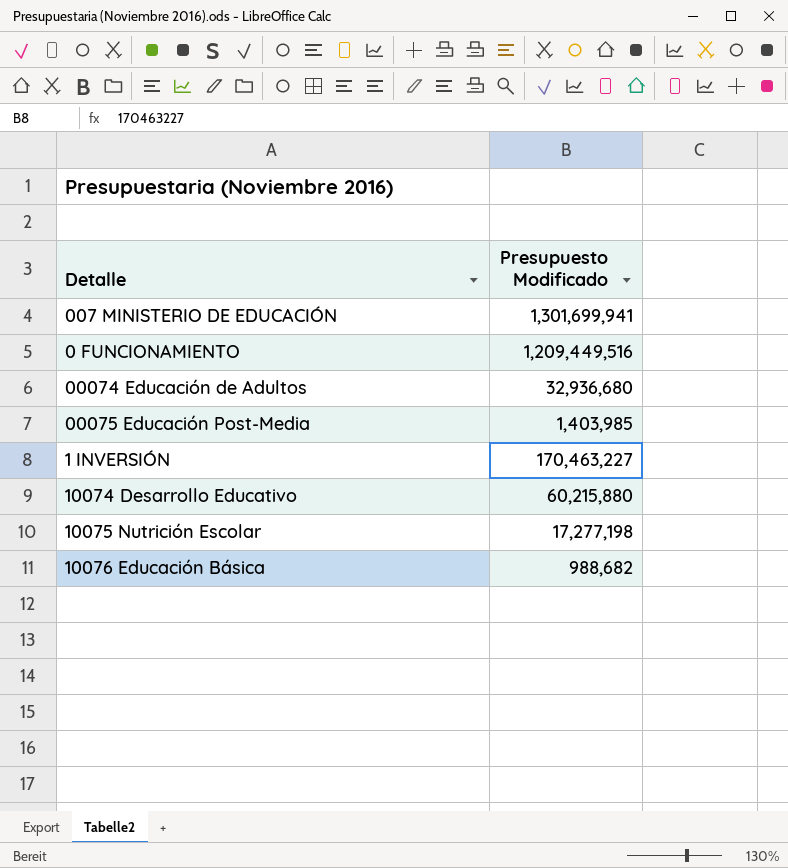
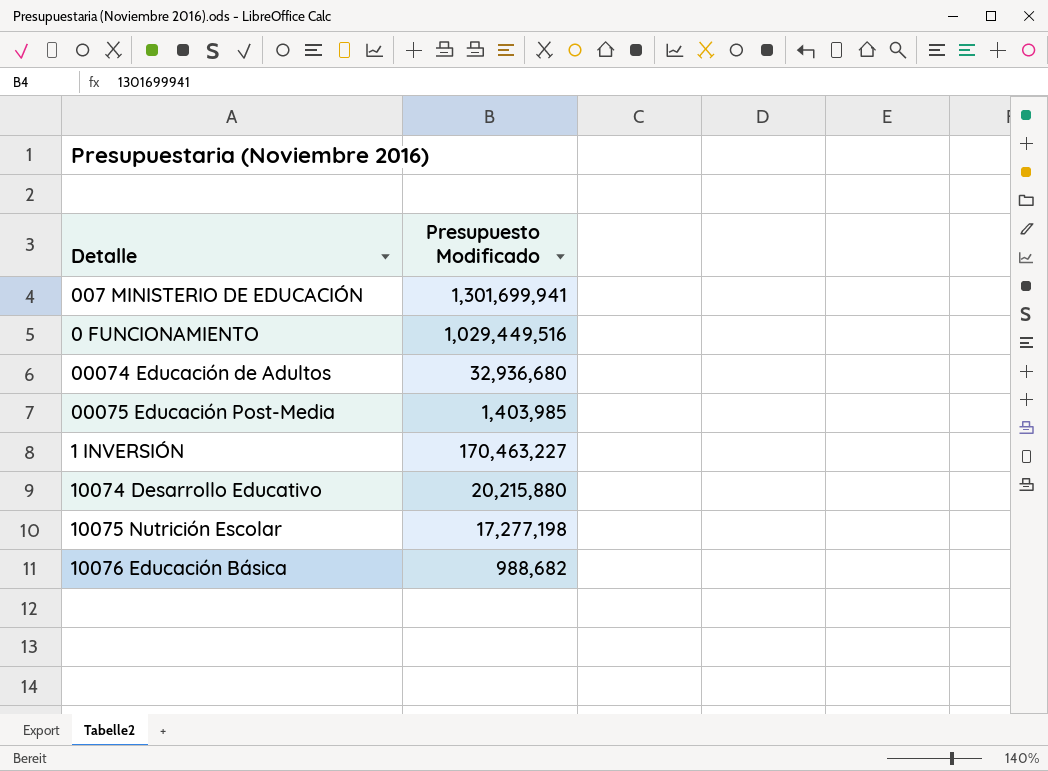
0 FUNCIONAMIENTO | Presupuesto Modificado: 1,209,449,516 -> 1,029,449,516
10074 Desarrollo Educativo | Presupuesto Modificado: 60,215,880 -> 20,215,880

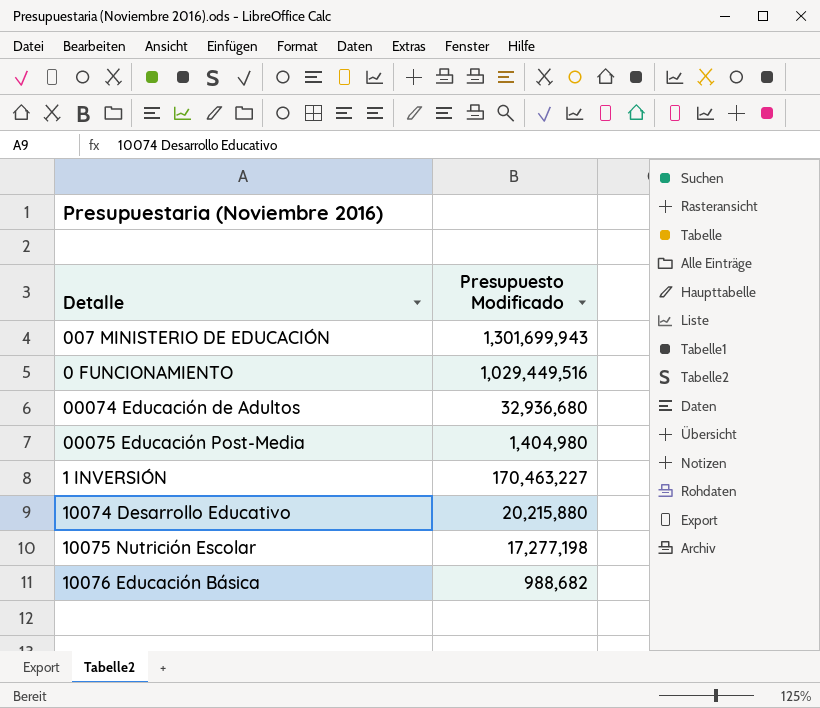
007 MINISTERIO DE EDUCACIÓN | Presupuesto Modificado: 1,301,699,941 -> 1,301,699,943
00075 Educación Post-Media | Presupuesto Modificado: 1,403,985 -> 1,404,980

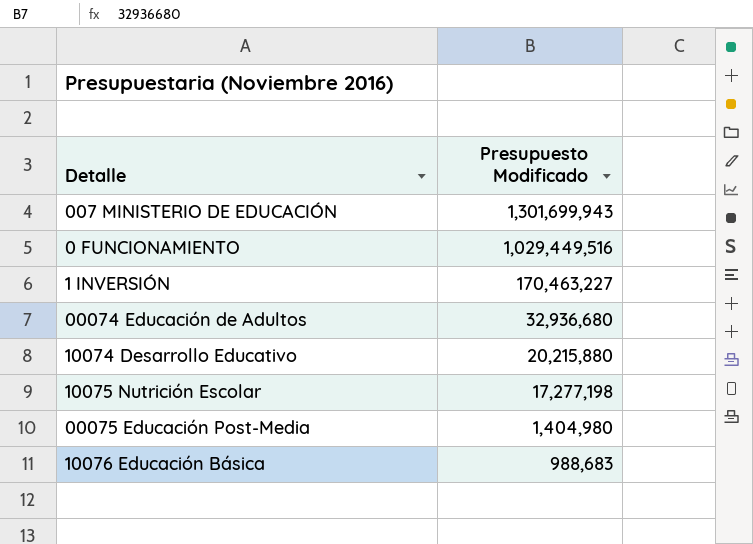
row order: none -> Presupuesto Modificado descending
10076 Educación Básica | Presupuesto Modificado: 988,682 -> 988,683

